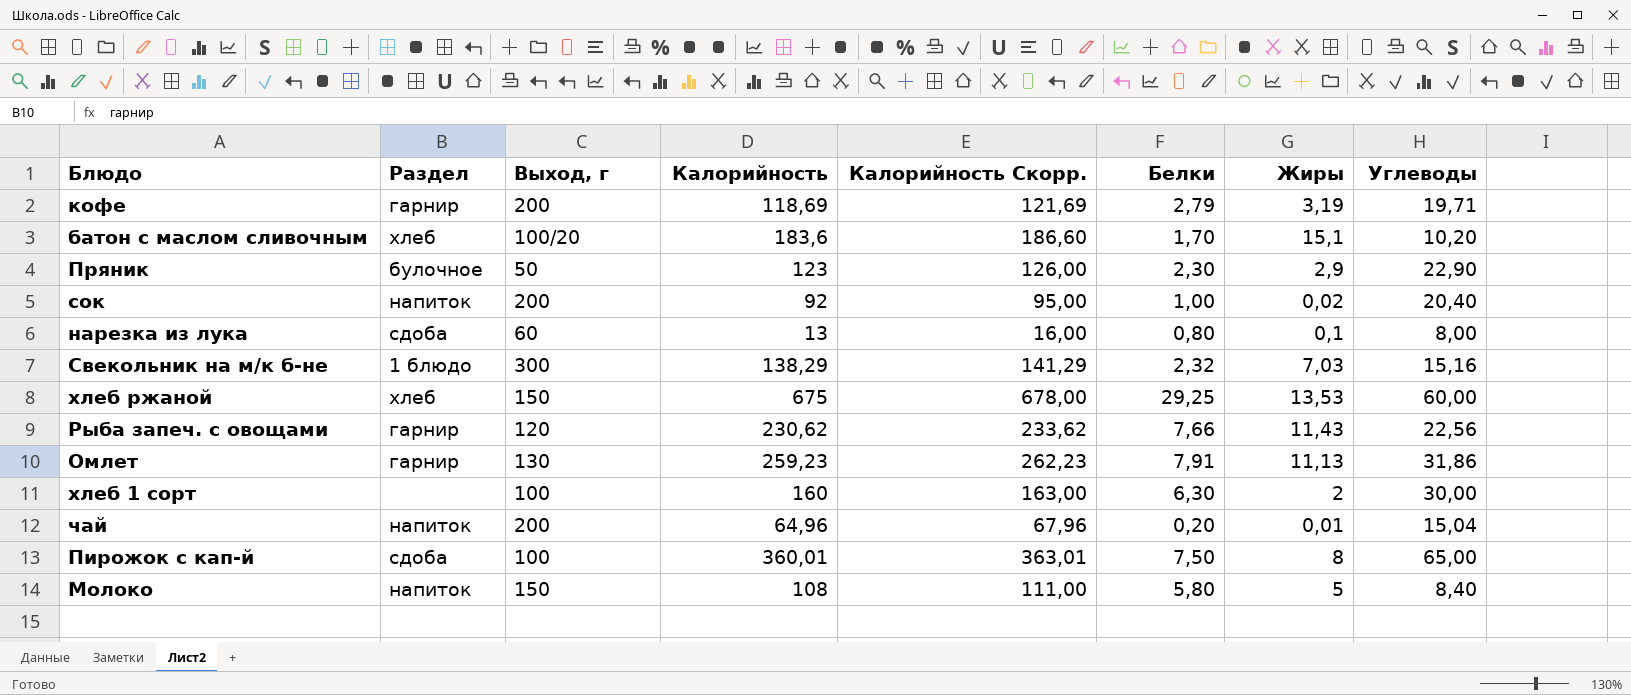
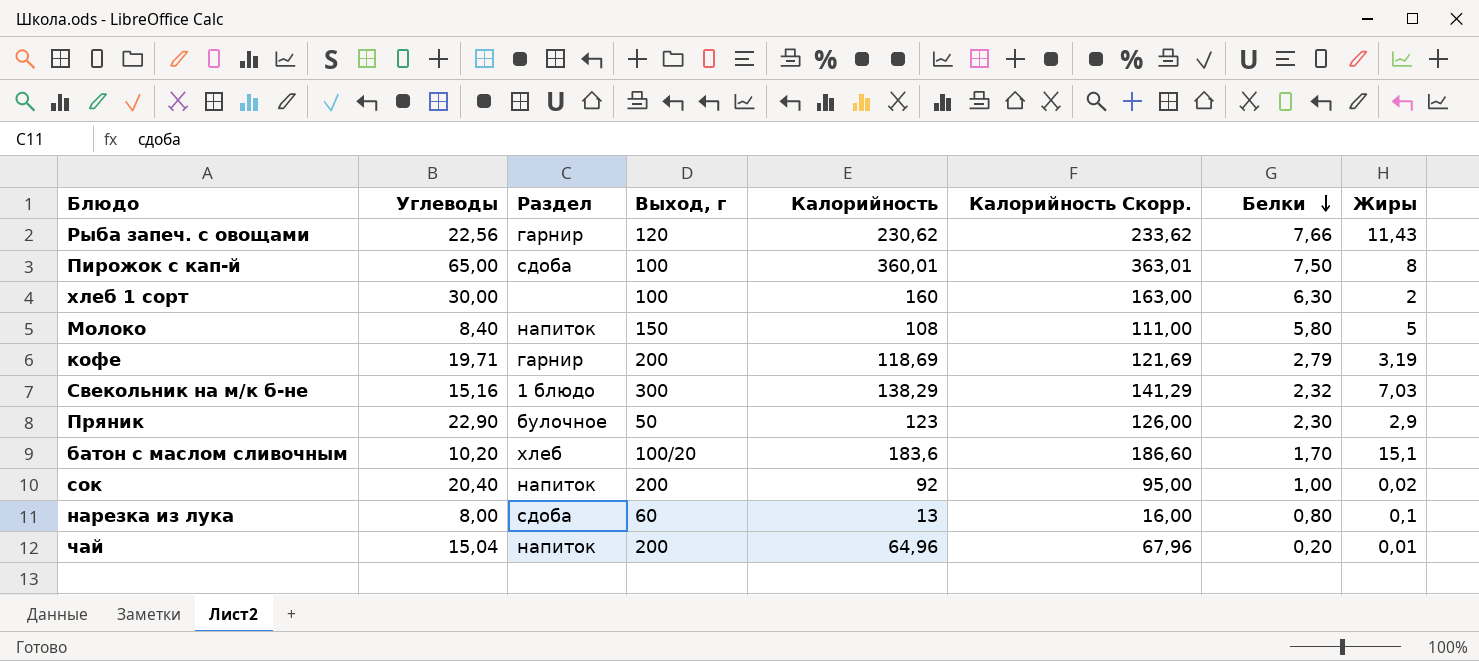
row order: none -> Белки descending
column Углеводы | position: 8 -> 2
row хлеб ржаной: хлеб | 150 | 675 | 678,00 | 29,25 | 13,53 | 60,00 -> none
row Омлет: гарнир | 130 | 259,23 | 262,23 | 7,91 | 11,13 | 31,86 -> none

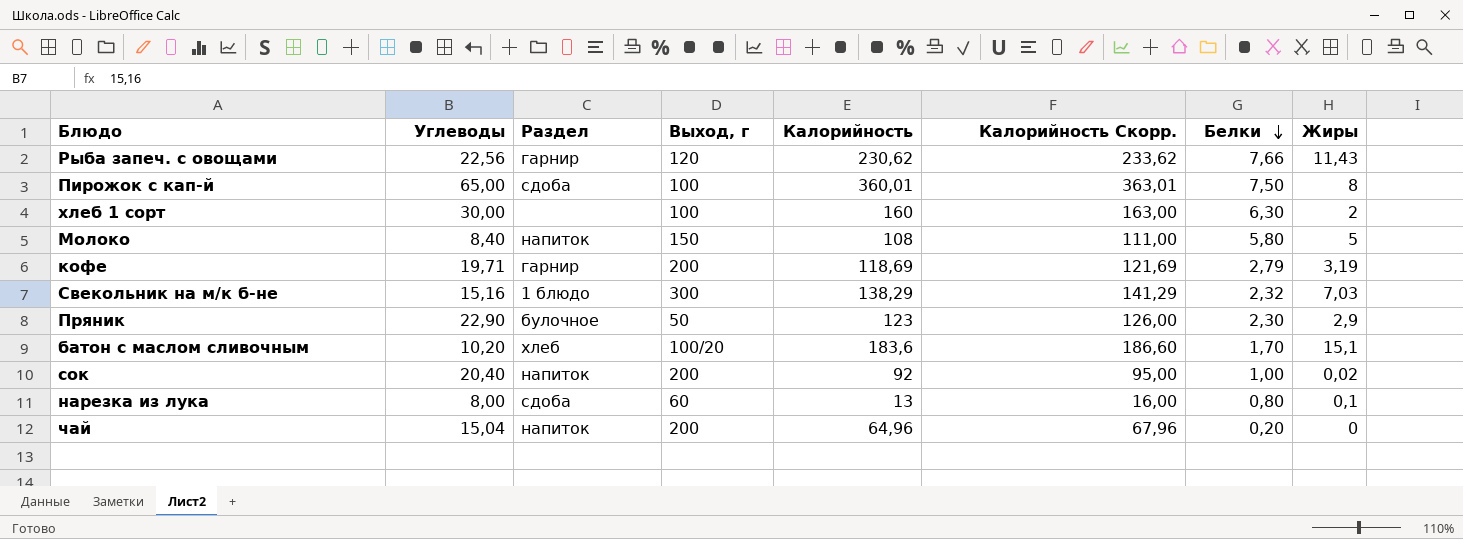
чай | Жиры: 0,01 -> 0

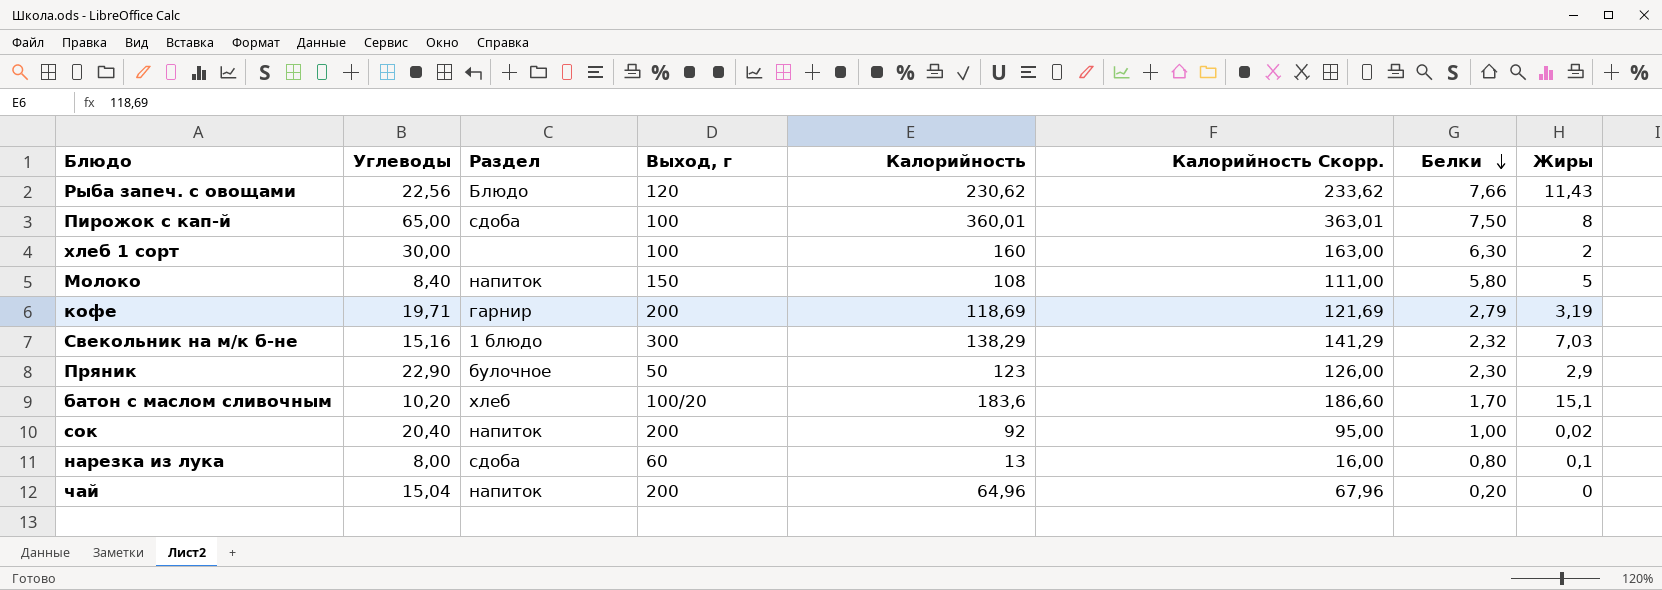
Рыба запеч. с овощами | Раздел: гарнир -> Блюдо

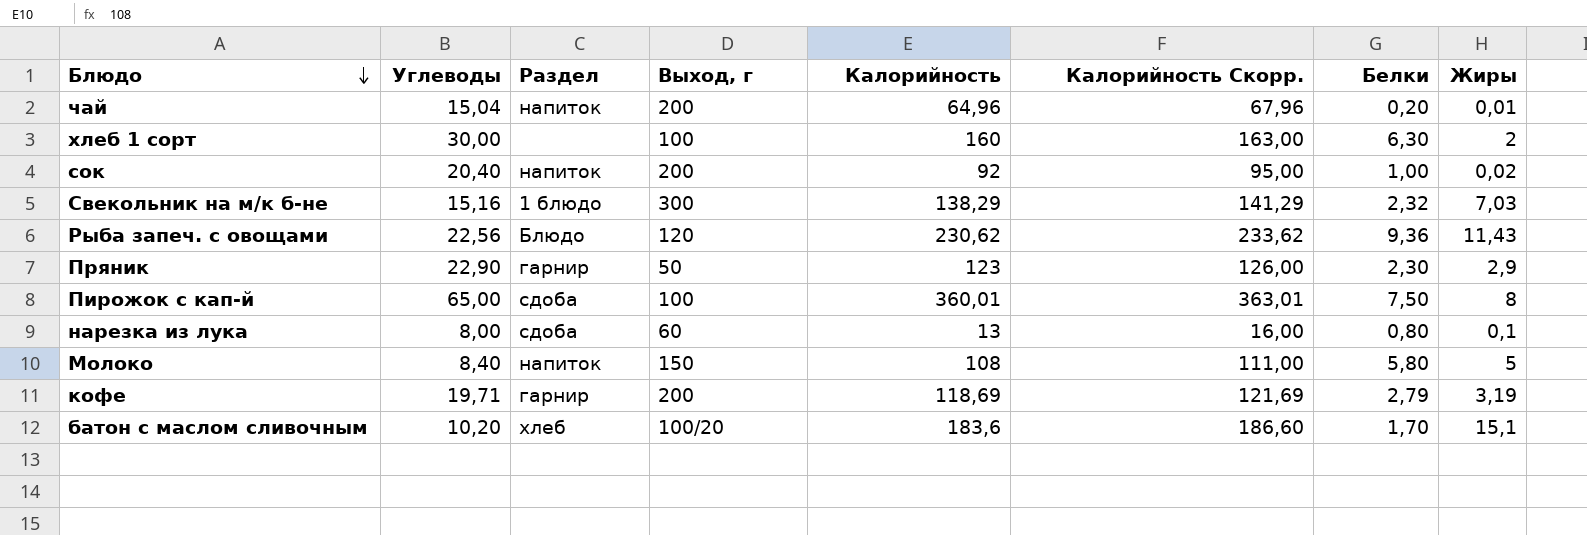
row order: Белки descending -> Блюдо descending
чай | Жиры: 0 -> 0,01
Рыба запеч. с овощами | Белки: 7,66 -> 9,36
Пряник | Раздел: булочное -> гарнир

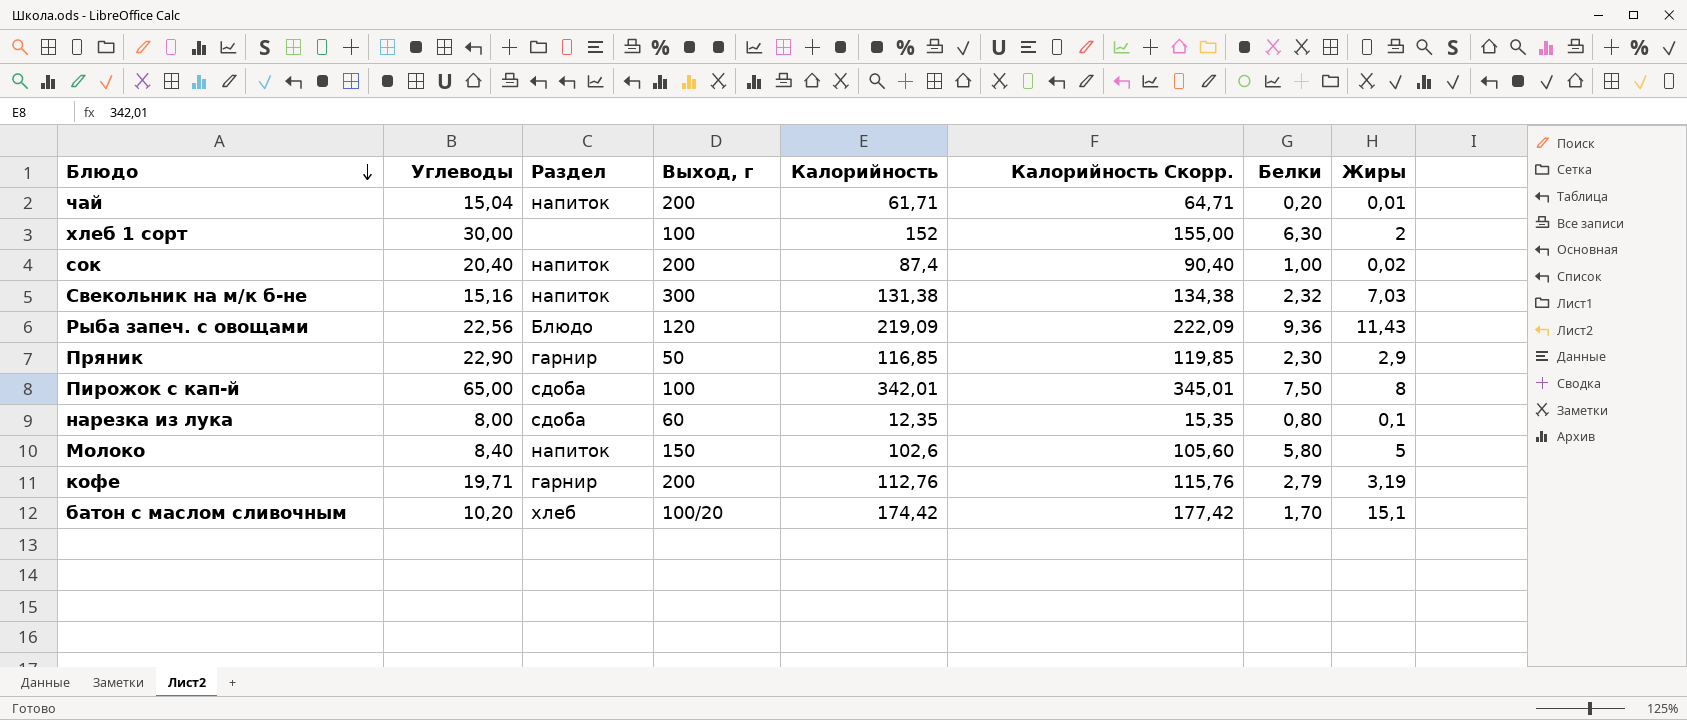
чай | Калорийность: 64,96 -> 61,71
чай | Калорийность Скорр.: 67,96 -> 64,71
хлеб 1 сорт | Калорийность: 160 -> 152
хлеб 1 сорт | Калорийность Скорр.: 163,00 -> 155,00
сок | Калорийность: 92 -> 87,4
сок | Калорийность Скорр.: 95,00 -> 90,40
Свекольник на м/к б-не | Раздел: 1 блюдо -> напиток
Свекольник на м/к б-не | Калорийность: 138,29 -> 131,38
Свекольник на м/к б-не | Калорийность Скорр.: 141,29 -> 134,38
Рыба запеч. с овощами | Калорийность: 230,62 -> 219,09
Рыба запеч. с овощами | Калорийность Скорр.: 233,62 -> 222,09
Пряник | Калорийность: 123 -> 116,85
Пряник | Калорийность Скорр.: 126,00 -> 119,85
Пирожок с кап-й | Калорийность: 360,01 -> 342,01
Пирожок с кап-й | Калорийность Скорр.: 363,01 -> 345,01
нарезка из лука | Калорийность: 13 -> 12,35
нарезка из лука | Калорийность Скорр.: 16,00 -> 15,35
Молоко | Калорийность: 108 -> 102,6
Молоко | Калорийность Скорр.: 111,00 -> 105,60
кофе | Калорийность: 118,69 -> 112,76
кофе | Калорийность Скорр.: 121,69 -> 115,76
батон с маслом сливочным | Калорийность: 183,6 -> 174,42
батон с маслом сливочным | Калорийность Скорр.: 186,60 -> 177,42

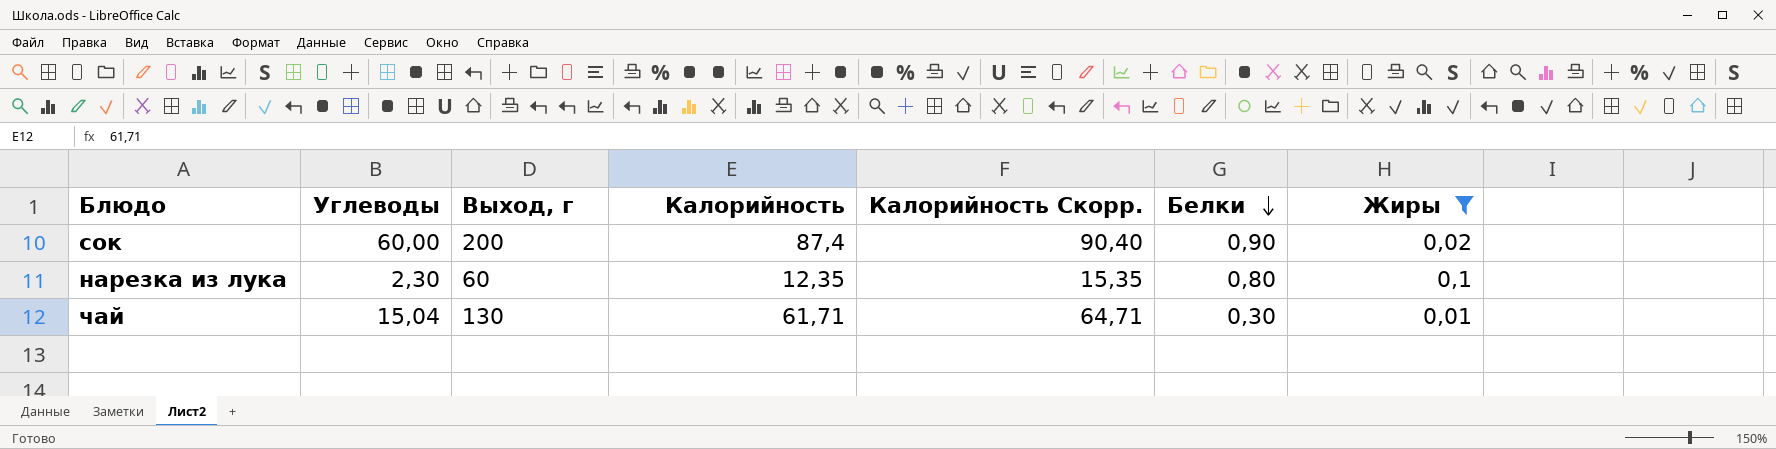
filter: none -> Жиры <= 0,1
row order: Блюдо descending -> Белки descending
column Раздел | position: 3 -> none
сок | Углеводы: 20,40 -> 60,00
сок | Белки: 1,00 -> 0,90
нарезка из лука | Углеводы: 8,00 -> 2,30
чай | Выход, г: 200 -> 130
чай | Белки: 0,20 -> 0,30

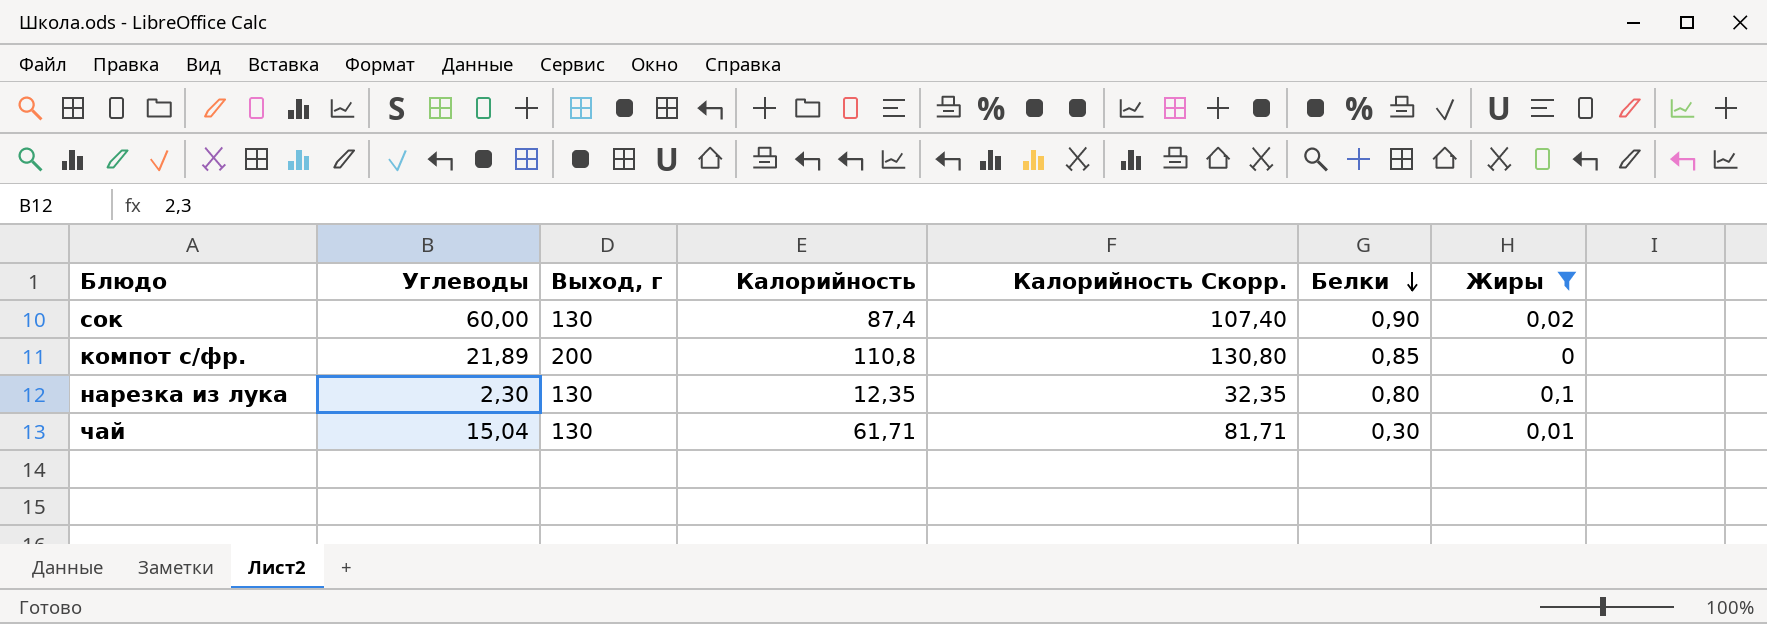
column Калорийность Скорр. | formula: [Калорийность] + 3 -> [Калорийность] + 20
сок | Выход, г: 200 -> 130
row компот с/фр.: none -> 21,89 | 200 | 110,8 | 130,80 | 0,85 | 0
нарезка из лука | Выход, г: 60 -> 130

